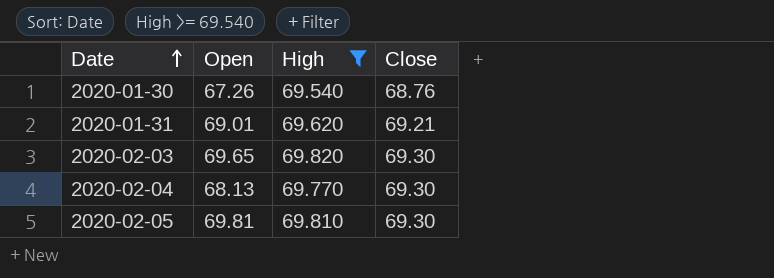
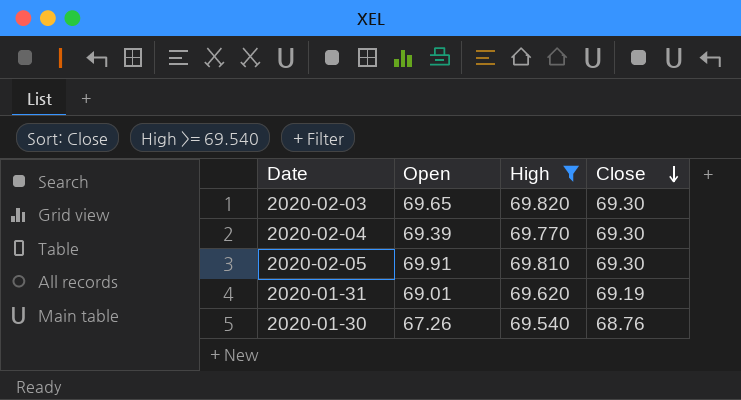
row order: Date ascending -> Close descending
2020-02-04 | Open: 68.13 -> 69.39
2020-02-05 | Open: 69.81 -> 69.91
2020-01-31 | Close: 69.21 -> 69.19

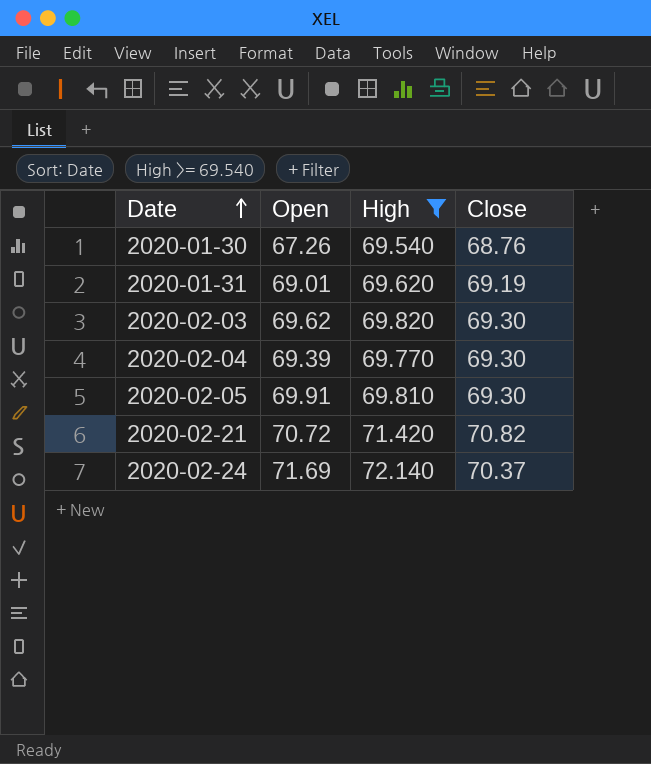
row order: Close descending -> Date ascending
2020-02-03 | Open: 69.65 -> 69.62
row 2020-02-21: none -> 70.72 | 71.420 | 70.82
row 2020-02-24: none -> 71.69 | 72.140 | 70.37

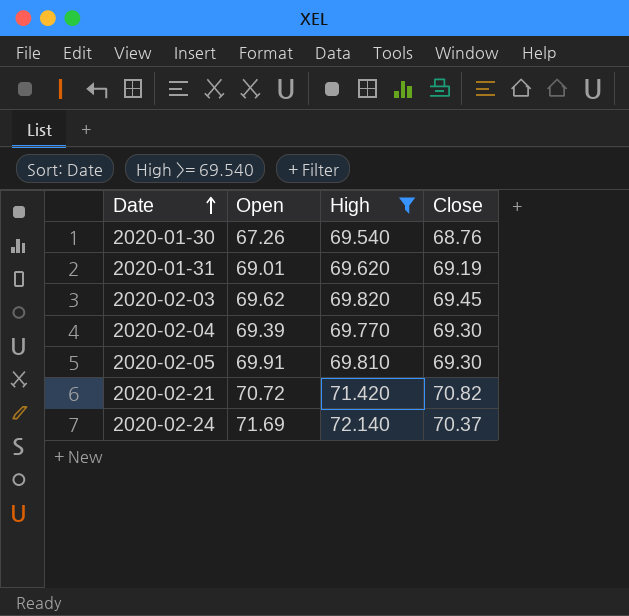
2020-02-03 | Close: 69.30 -> 69.45

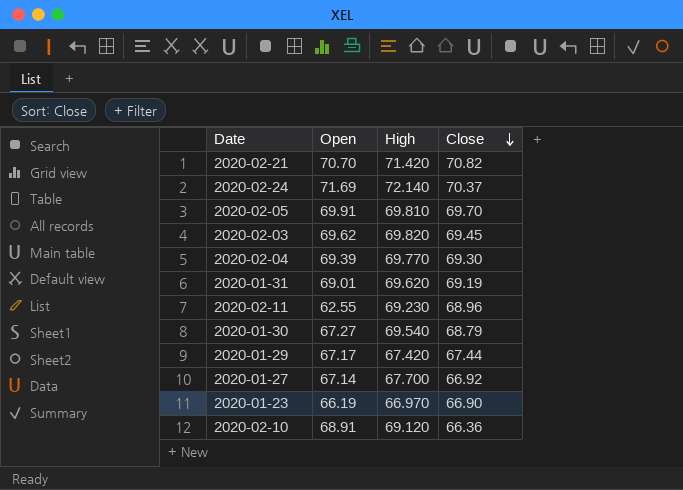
filter: High >= 69.540 -> none
row order: Date ascending -> Close descending
2020-02-21 | Open: 70.72 -> 70.70
2020-02-05 | Close: 69.30 -> 69.70
2020-01-30 | Open: 67.26 -> 67.27
2020-01-30 | Close: 68.76 -> 68.79

